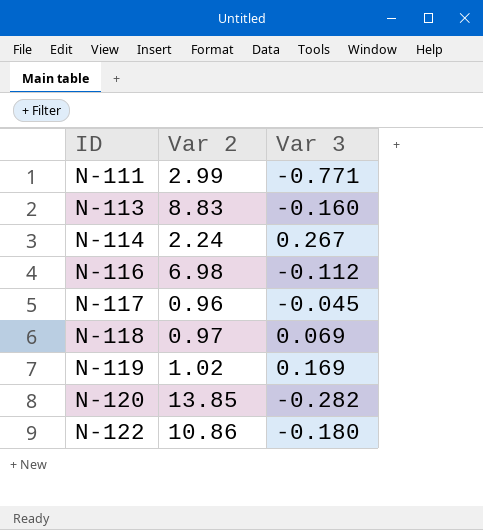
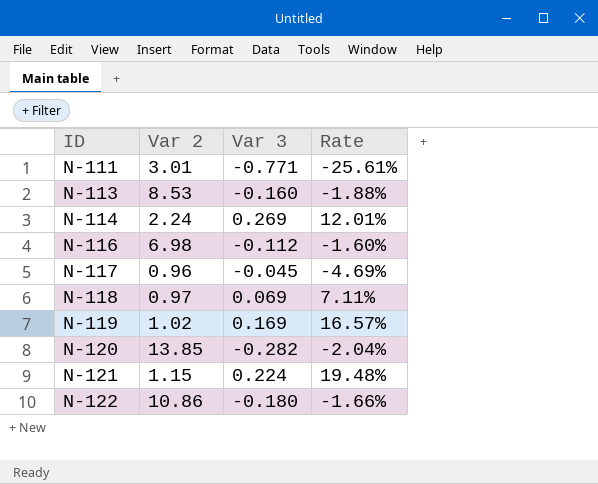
column Rate | formula: none -> [Var 3] / [Var 2]
N-111 | Var 2: 2.99 -> 3.01
N-113 | Var 2: 8.83 -> 8.53
N-114 | Var 3: 0.267 -> 0.269
row N-121: none -> 1.15 | 0.224 | 19.48%

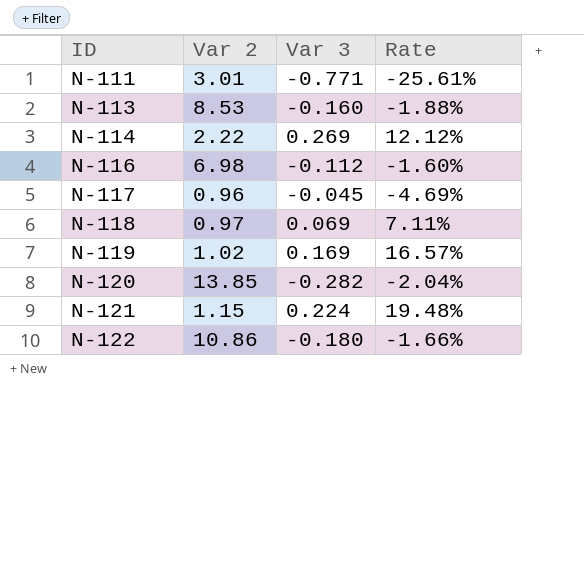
N-114 | Var 2: 2.24 -> 2.22
N-114 | Rate: 12.01% -> 12.12%

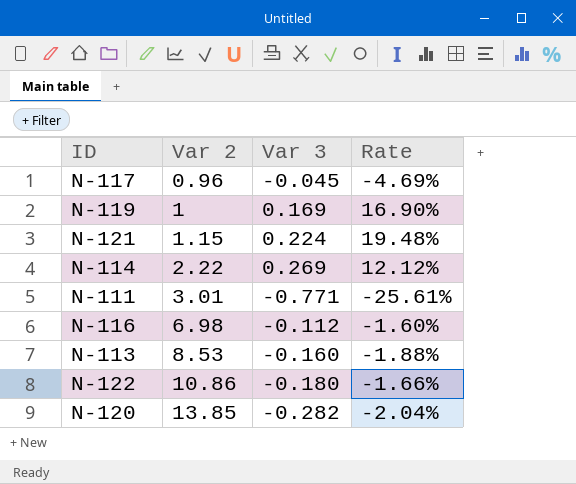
row order: ID ascending -> Var 2 ascending
row N-118: 0.97 | 0.069 | 7.11% -> none
N-119 | Var 2: 1.02 -> 1
N-119 | Rate: 16.57% -> 16.90%

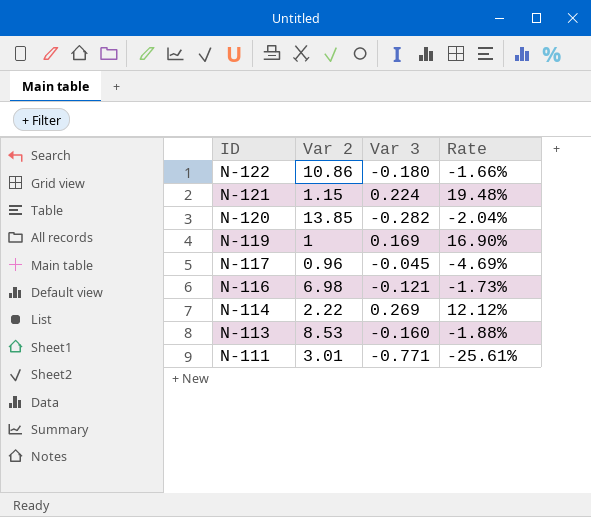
row order: Var 2 ascending -> ID descending
N-116 | Var 3: -0.112 -> -0.121
N-116 | Rate: -1.60% -> -1.73%

